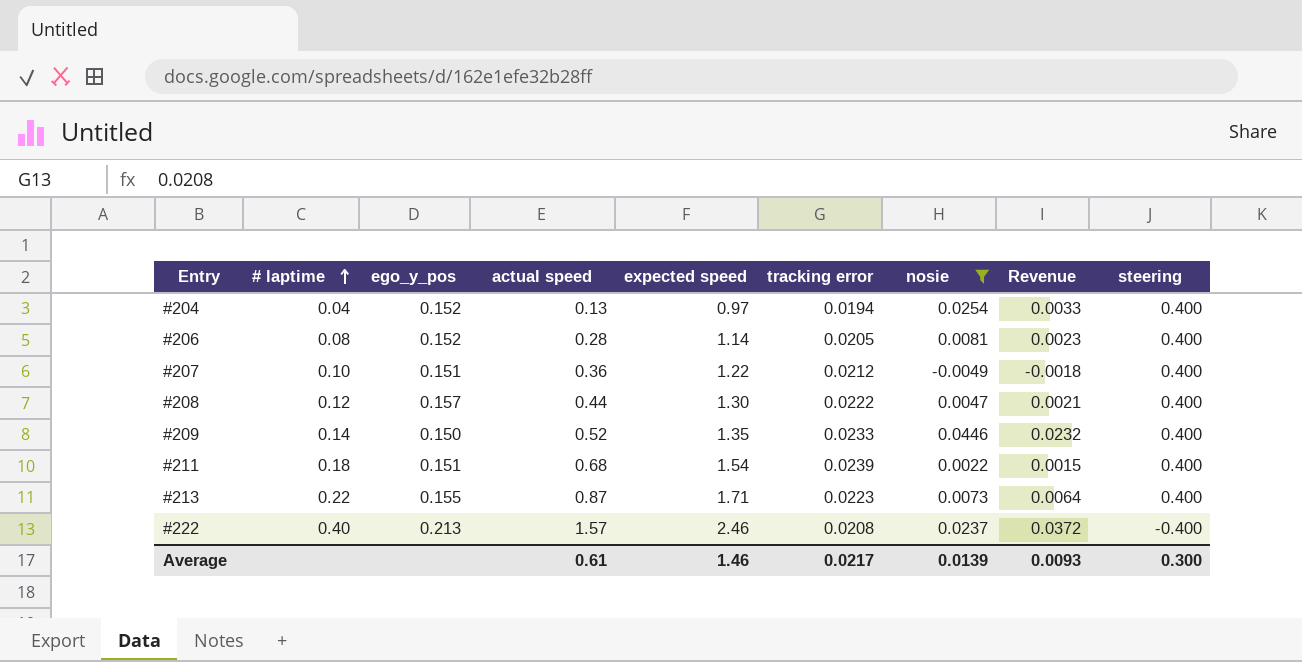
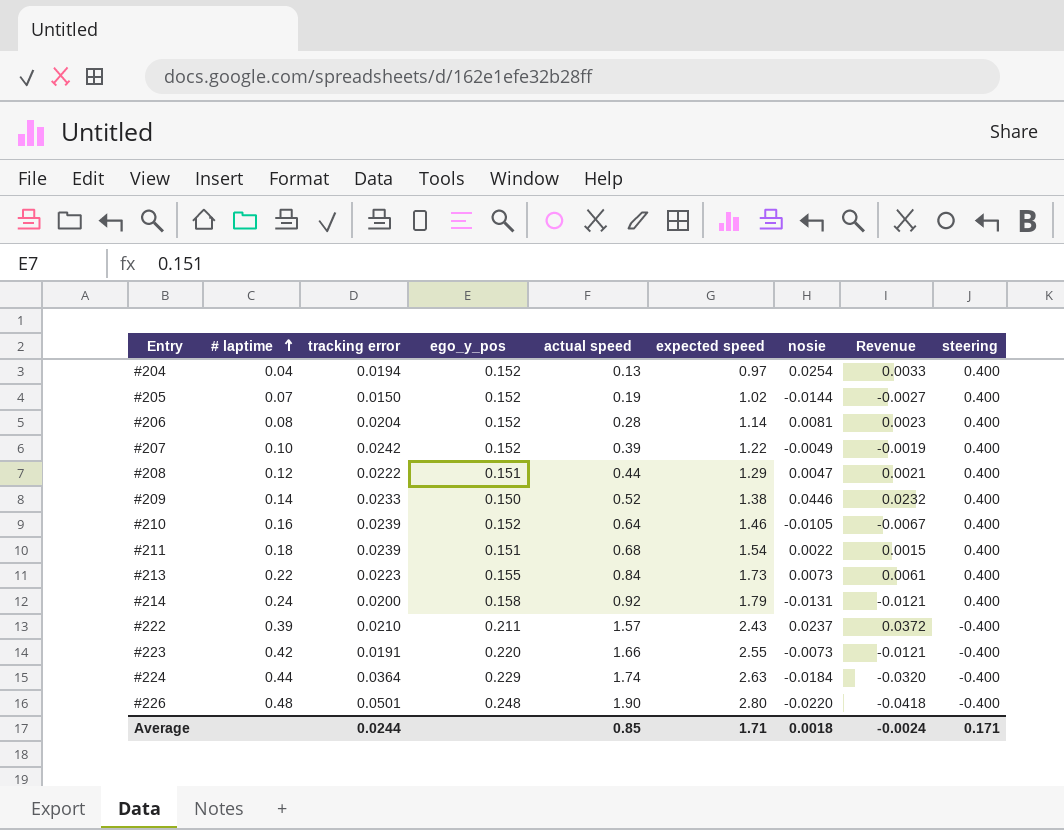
filter: nosie >= -0.0049 -> none
column tracking error | position: 6 -> 3
#206 | tracking error: 0.0205 -> 0.0204
#207 | tracking error: 0.0212 -> 0.0242
#207 | ego_y_pos: 0.151 -> 0.152
#207 | actual speed: 0.36 -> 0.39
#207 | Revenue: -0.0018 -> -0.0019
#208 | ego_y_pos: 0.157 -> 0.151
#208 | expected speed: 1.30 -> 1.29
#209 | expected speed: 1.35 -> 1.38
#213 | actual speed: 0.87 -> 0.84
#213 | expected speed: 1.71 -> 1.73
#213 | Revenue: 0.0064 -> 0.0061
#222 | # laptime: 0.40 -> 0.39
#222 | tracking error: 0.0208 -> 0.0210
#222 | ego_y_pos: 0.213 -> 0.211
#222 | expected speed: 2.46 -> 2.43
Average | tracking error: 0.0217 -> 0.0244
Average | actual speed: 0.61 -> 0.85
Average | expected speed: 1.46 -> 1.71
Average | nosie: 0.0139 -> 0.0018
Average | Revenue: 0.0093 -> -0.0024
Average | steering: 0.300 -> 0.171

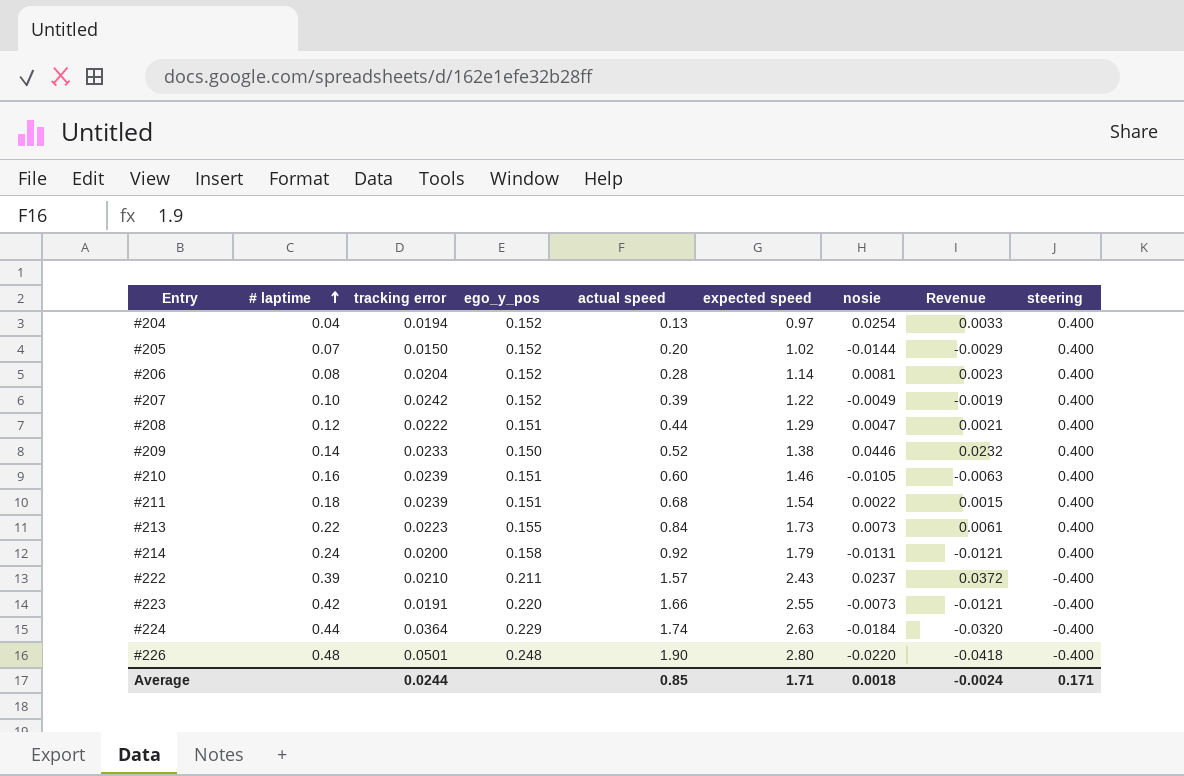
#205 | actual speed: 0.19 -> 0.20
#205 | Revenue: -0.0027 -> -0.0029
#210 | ego_y_pos: 0.152 -> 0.151
#210 | actual speed: 0.64 -> 0.60
#210 | Revenue: -0.0067 -> -0.0063

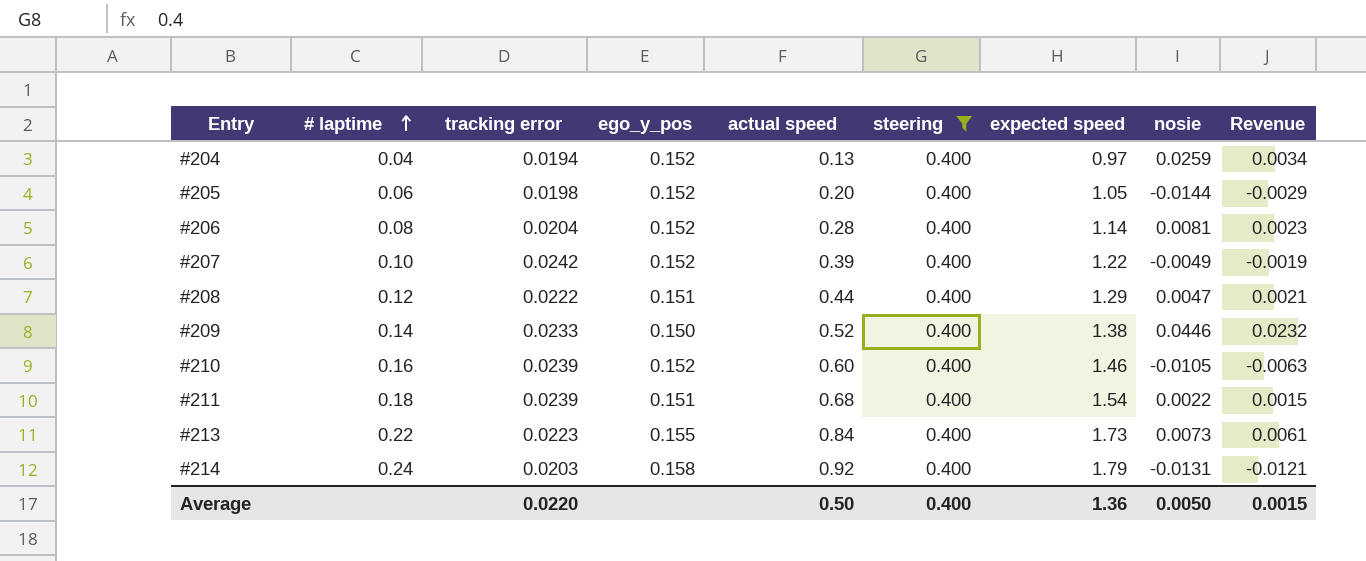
filter: none -> steering = 0.400
column steering | position: 9 -> 6
#204 | nosie: 0.0254 -> 0.0259
#204 | Revenue: 0.0033 -> 0.0034
#205 | # laptime: 0.07 -> 0.06
#205 | tracking error: 0.0150 -> 0.0198
#205 | expected speed: 1.02 -> 1.05
#210 | ego_y_pos: 0.151 -> 0.152
#214 | tracking error: 0.0200 -> 0.0203
Average | tracking error: 0.0244 -> 0.0220
Average | actual speed: 0.85 -> 0.50
Average | steering: 0.171 -> 0.400
Average | expected speed: 1.71 -> 1.36
Average | nosie: 0.0018 -> 0.0050
Average | Revenue: -0.0024 -> 0.0015

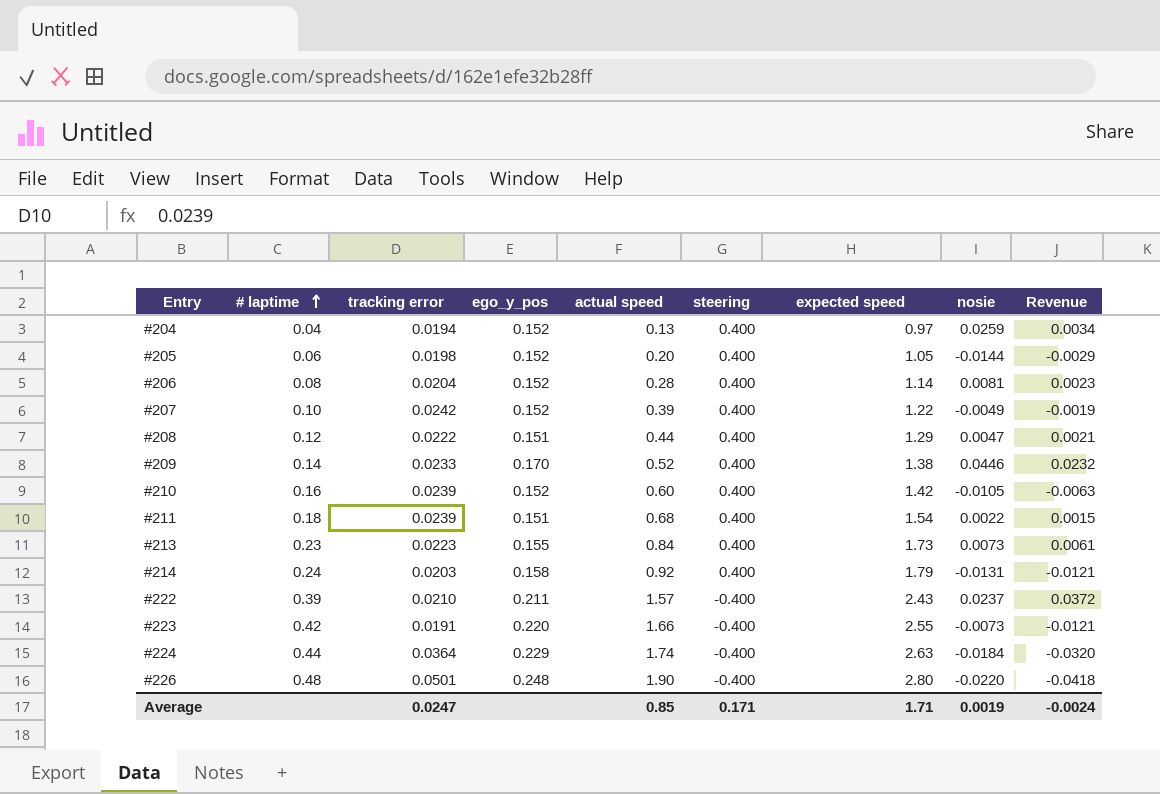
filter: steering = 0.400 -> none
#209 | ego_y_pos: 0.150 -> 0.170
#210 | expected speed: 1.46 -> 1.42
#213 | # laptime: 0.22 -> 0.23
Average | tracking error: 0.0220 -> 0.0247
Average | actual speed: 0.50 -> 0.85
Average | steering: 0.400 -> 0.171
Average | expected speed: 1.36 -> 1.71
Average | nosie: 0.0050 -> 0.0019
Average | Revenue: 0.0015 -> -0.0024

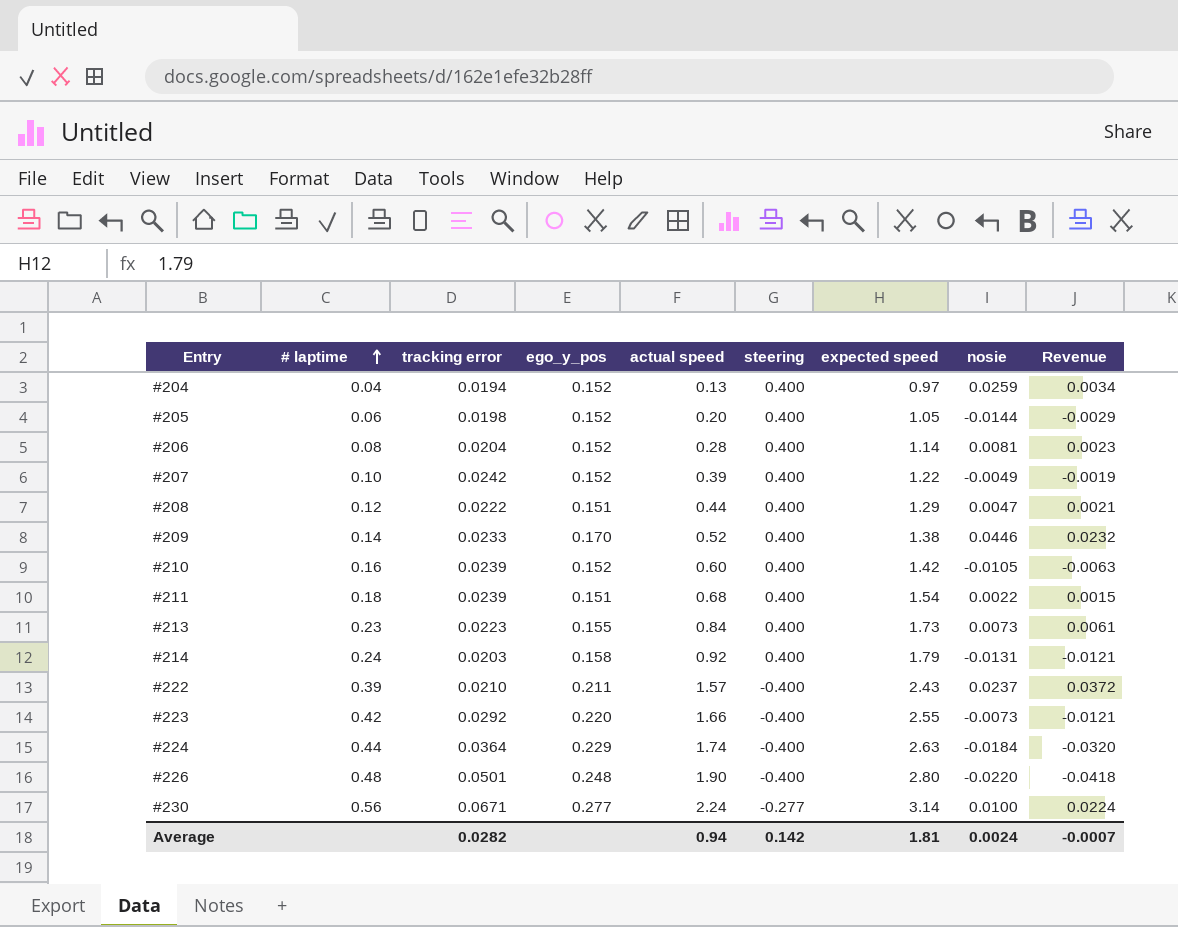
#223 | tracking error: 0.0191 -> 0.0292
row #230: none -> 0.56 | 0.0671 | 0.277 | 2.24 | -0.277 | 3.14 | 0.0100 | 0.0224
Average | tracking error: 0.0247 -> 0.0282
Average | actual speed: 0.85 -> 0.94
Average | steering: 0.171 -> 0.142
Average | expected speed: 1.71 -> 1.81
Average | nosie: 0.0019 -> 0.0024
Average | Revenue: -0.0024 -> -0.0007

